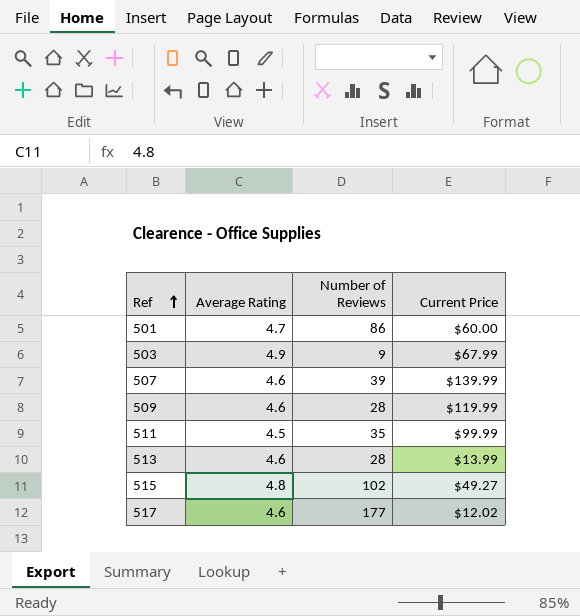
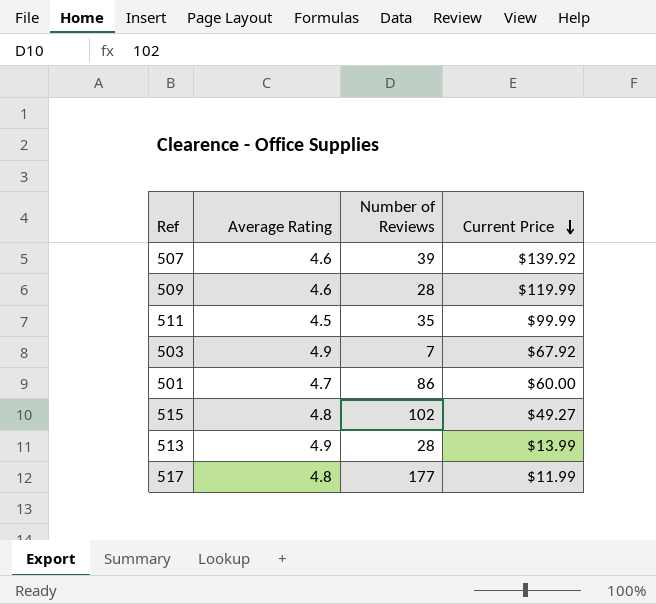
row order: Ref ascending -> Current Price descending
507 | Current Price: $139.99 -> $139.92
503 | Number of Reviews: 9 -> 7
503 | Current Price: $67.99 -> $67.92
513 | Average Rating: 4.6 -> 4.9
517 | Average Rating: 4.6 -> 4.8
517 | Current Price: $12.02 -> $11.99

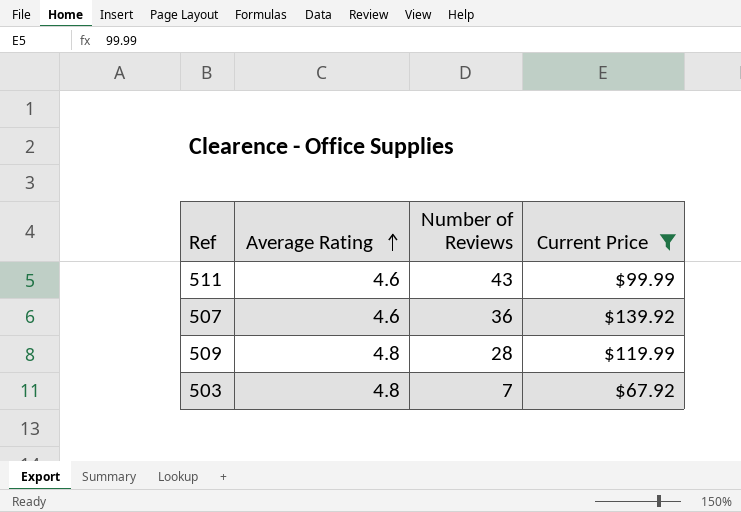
filter: none -> Current Price >= $67.92
row order: Current Price descending -> Average Rating ascending
511 | Average Rating: 4.5 -> 4.6
511 | Number of Reviews: 35 -> 43
507 | Number of Reviews: 39 -> 36
509 | Average Rating: 4.6 -> 4.8
503 | Average Rating: 4.9 -> 4.8

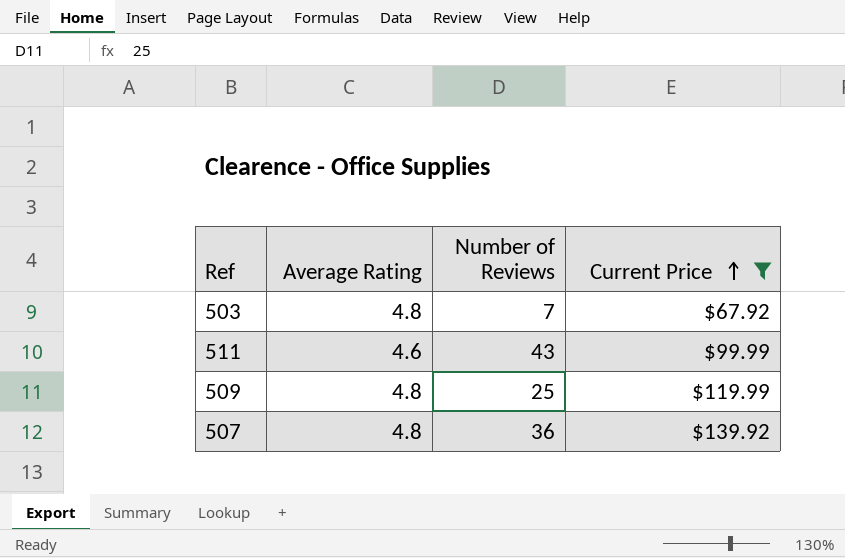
row order: Average Rating ascending -> Current Price ascending
509 | Number of Reviews: 28 -> 25
507 | Average Rating: 4.6 -> 4.8

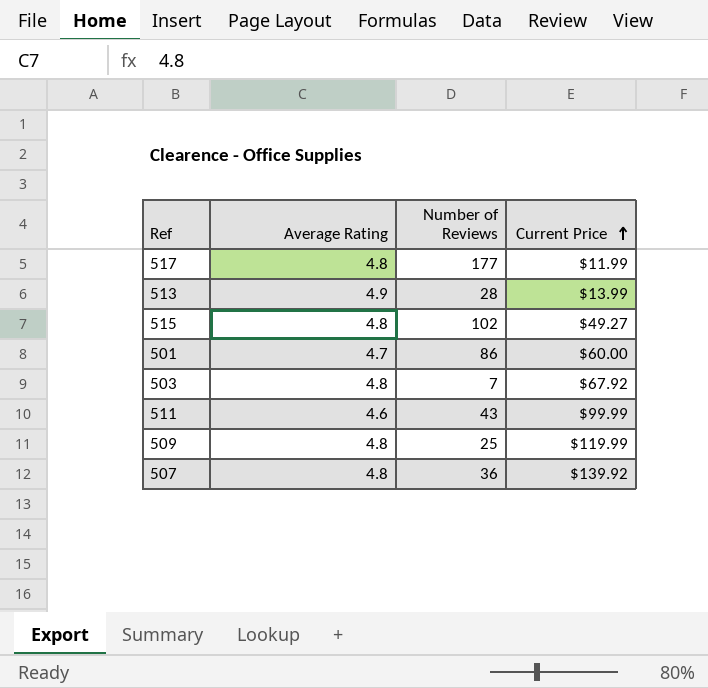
filter: Current Price >= $67.92 -> none

